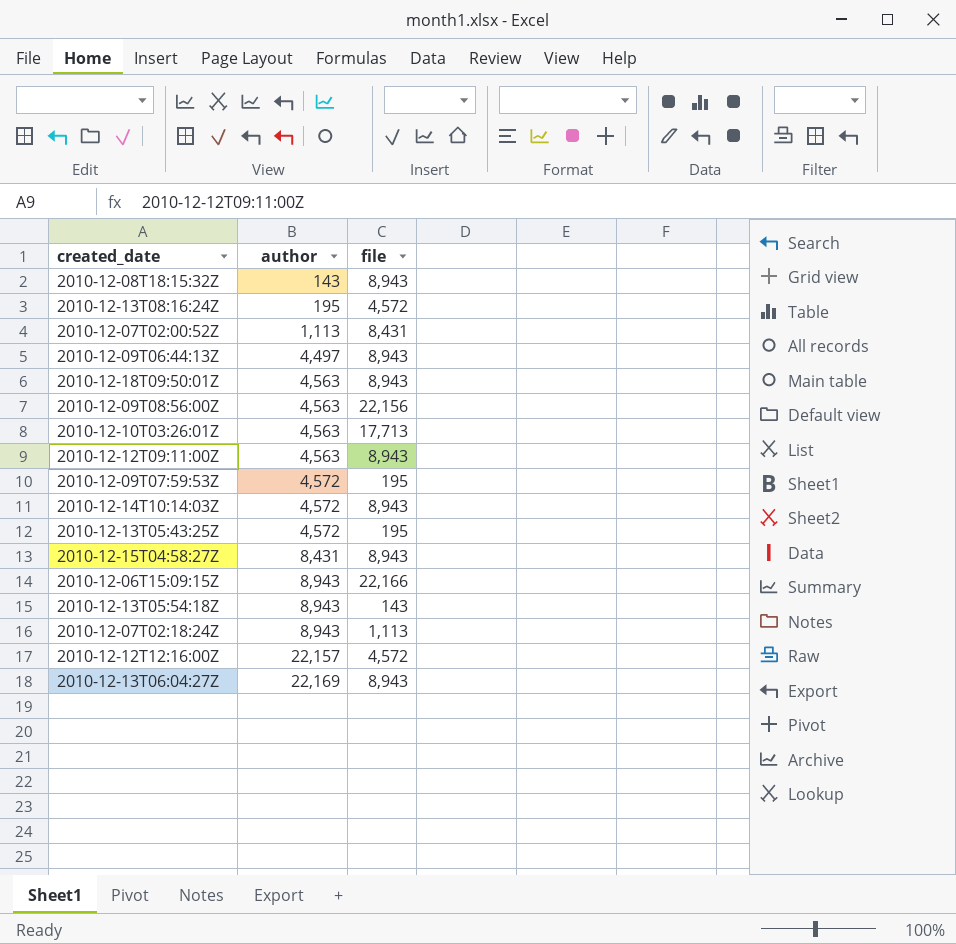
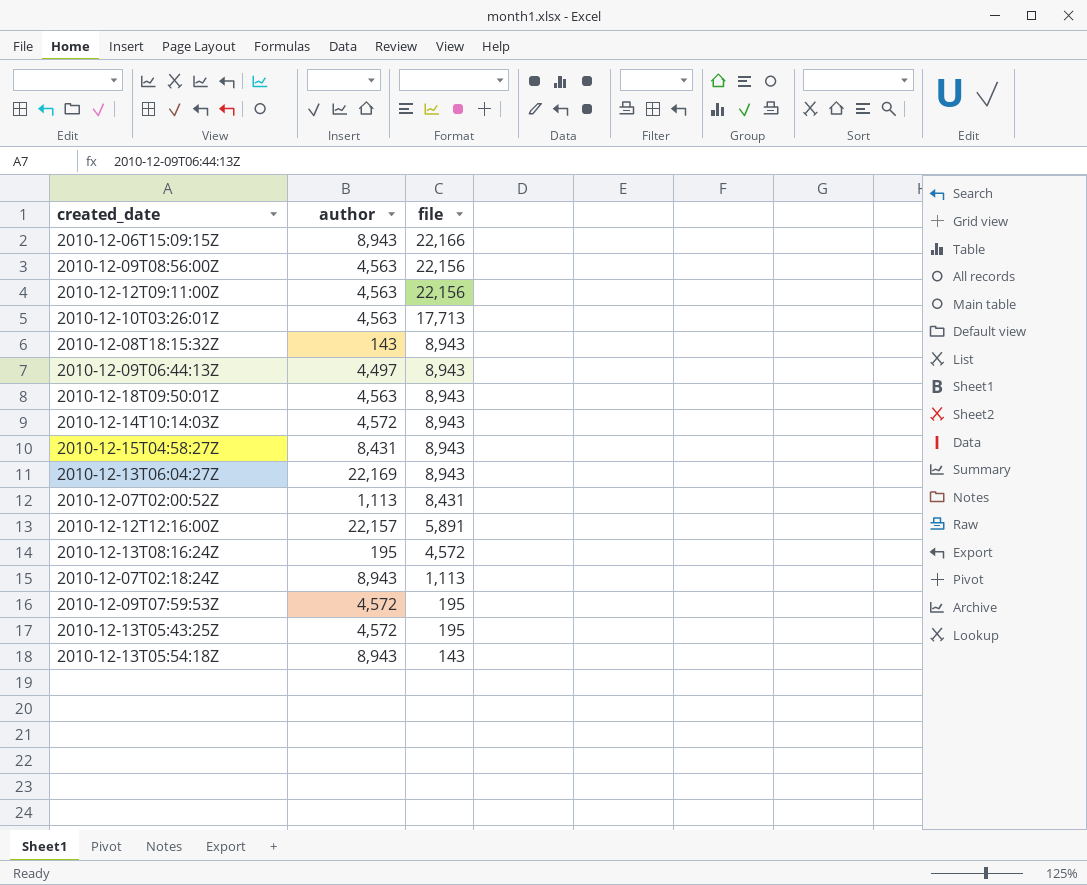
row order: author ascending -> file descending
2010-12-12T09:11:00Z | file: 8,943 -> 22,156
2010-12-12T12:16:00Z | file: 4,572 -> 5,891

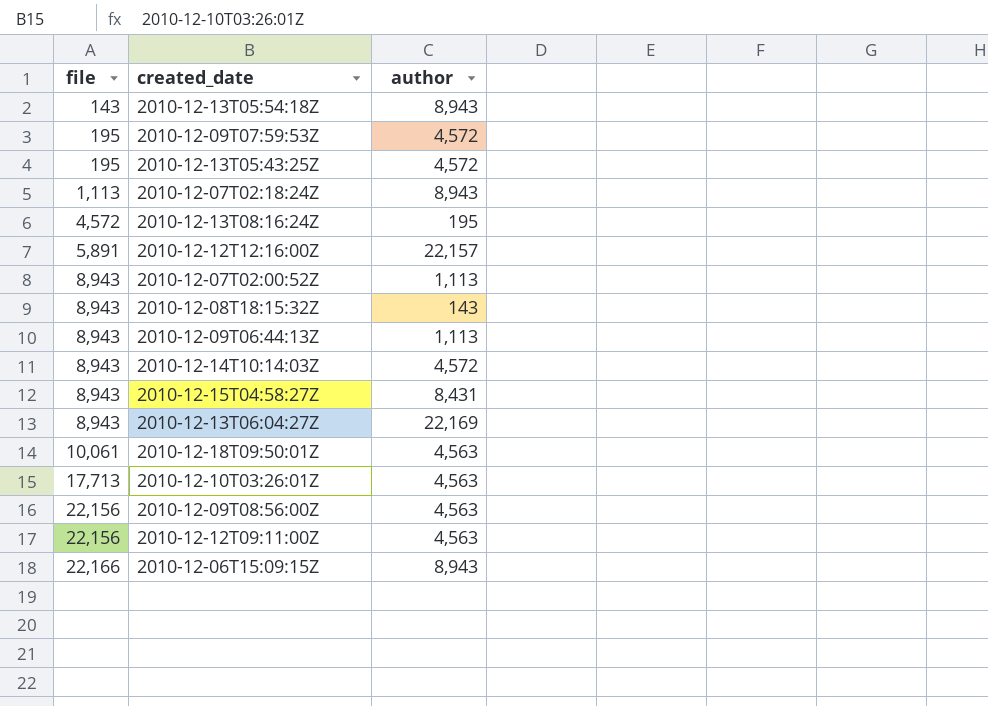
row order: file descending -> file ascending
column file | position: 3 -> 1
2010-12-07T02:00:52Z | file: 8,431 -> 8,943
2010-12-09T06:44:13Z | author: 4,497 -> 1,113
2010-12-18T09:50:01Z | file: 8,943 -> 10,061

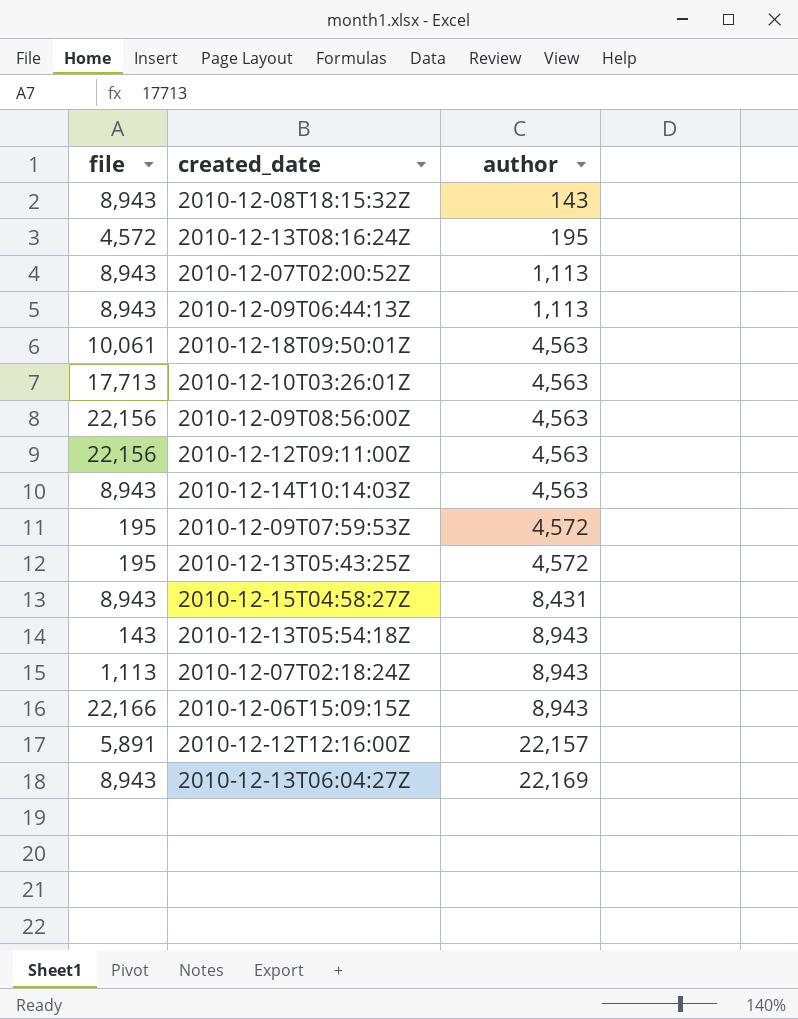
row order: file ascending -> author ascending
2010-12-14T10:14:03Z | author: 4,572 -> 4,563

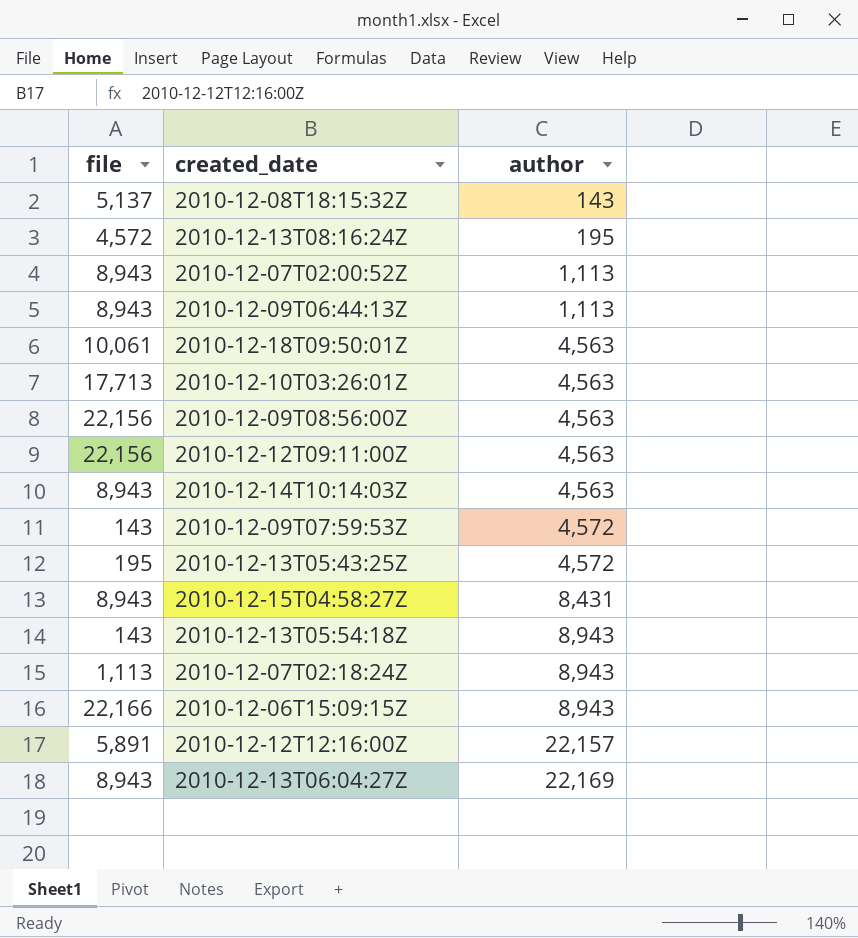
2010-12-08T18:15:32Z | file: 8,943 -> 5,137
2010-12-09T07:59:53Z | file: 195 -> 143

